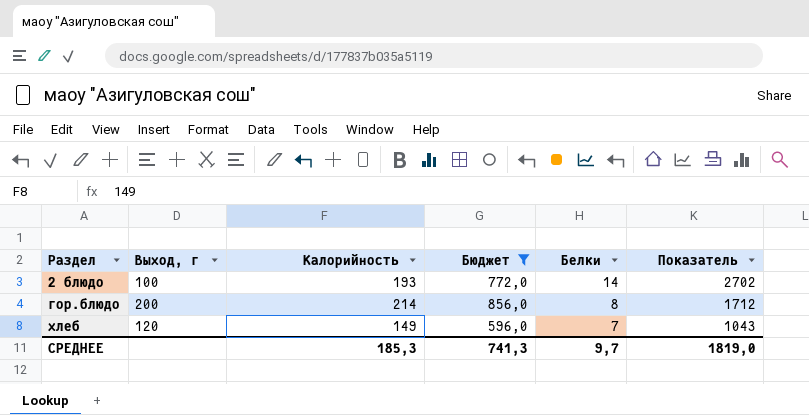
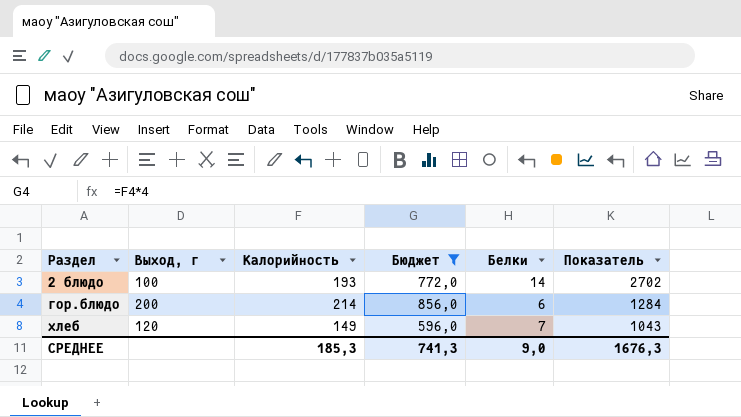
гор.блюдо | Белки: 8 -> 6
гор.блюдо | Показатель: 1712 -> 1284
СРЕДНЕЕ | Белки: 9,7 -> 9,0
СРЕДНЕЕ | Показатель: 1819,0 -> 1676,3

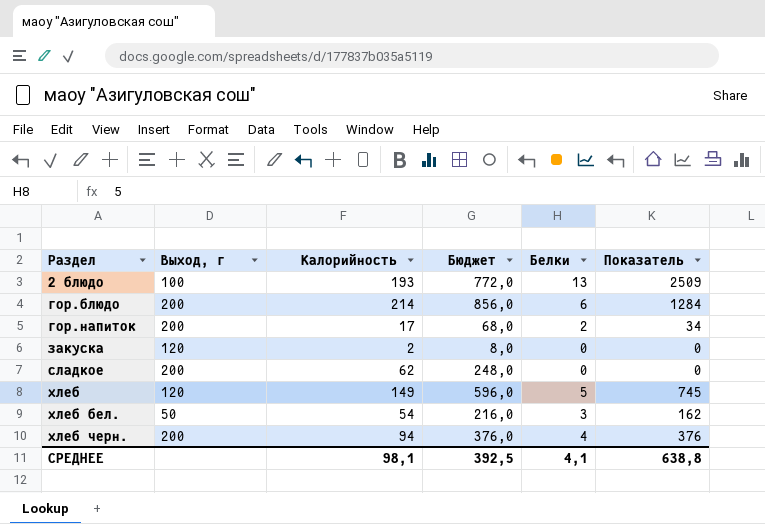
filter: Бюджет >= 596,0 -> none
2 блюдо | Белки: 14 -> 13
2 блюдо | Показатель: 2702 -> 2509
хлеб | Белки: 7 -> 5
хлеб | Показатель: 1043 -> 745
СРЕДНЕЕ | Калорийность: 185,3 -> 98,1
СРЕДНЕЕ | Бюджет: 741,3 -> 392,5
СРЕДНЕЕ | Белки: 9,0 -> 4,1
СРЕДНЕЕ | Показатель: 1676,3 -> 638,8

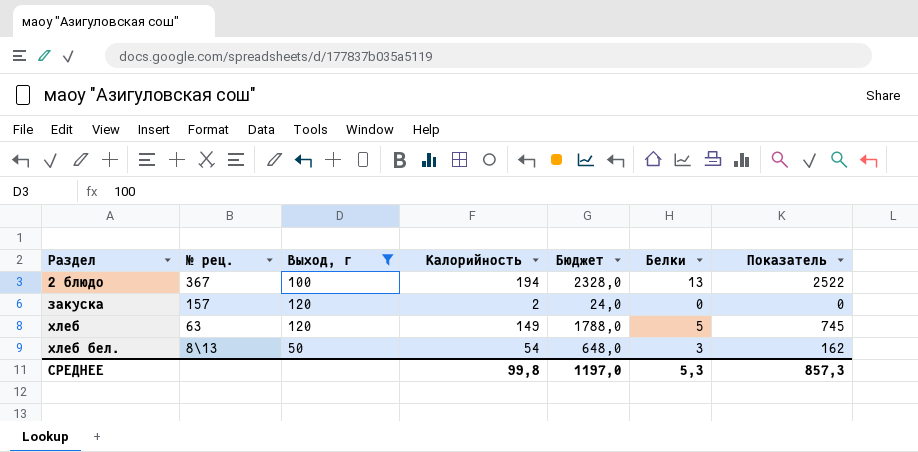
filter: none -> Выход, г != 200
column № рец. | position: none -> 2
column Бюджет | formula: [Калорийность] * 4 -> [Калорийность] * 12
2 блюдо | Калорийность: 193 -> 194
2 блюдо | Показатель: 2509 -> 2522
СРЕДНЕЕ | Калорийность: 98,1 -> 99,8
СРЕДНЕЕ | Бюджет: 392,5 -> 1197,0
СРЕДНЕЕ | Белки: 4,1 -> 5,3
СРЕДНЕЕ | Показатель: 638,8 -> 857,3

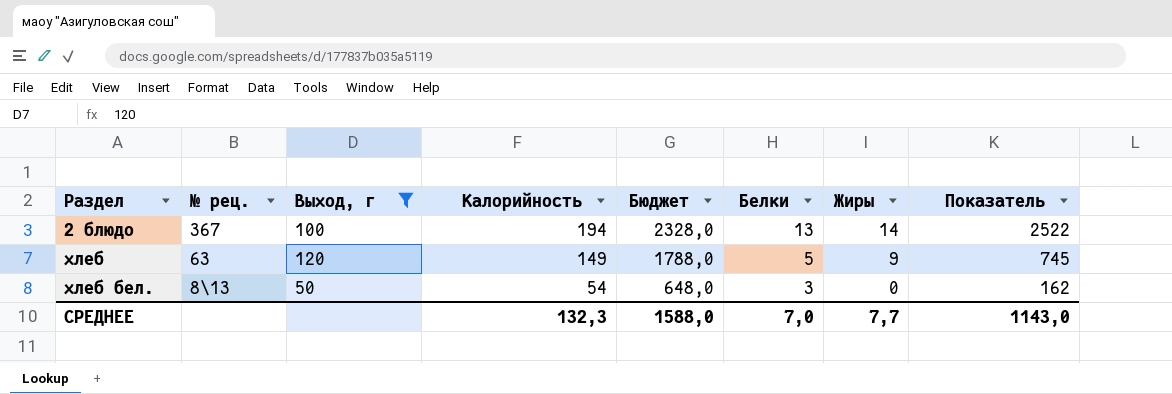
column Жиры | position: none -> 7
row закуска: 157 | 120 | 2 | 24,0 | 0 | 0 -> none
СРЕДНЕЕ | Калорийность: 99,8 -> 132,3
СРЕДНЕЕ | Бюджет: 1197,0 -> 1588,0
СРЕДНЕЕ | Белки: 5,3 -> 7,0
СРЕДНЕЕ | Показатель: 857,3 -> 1143,0

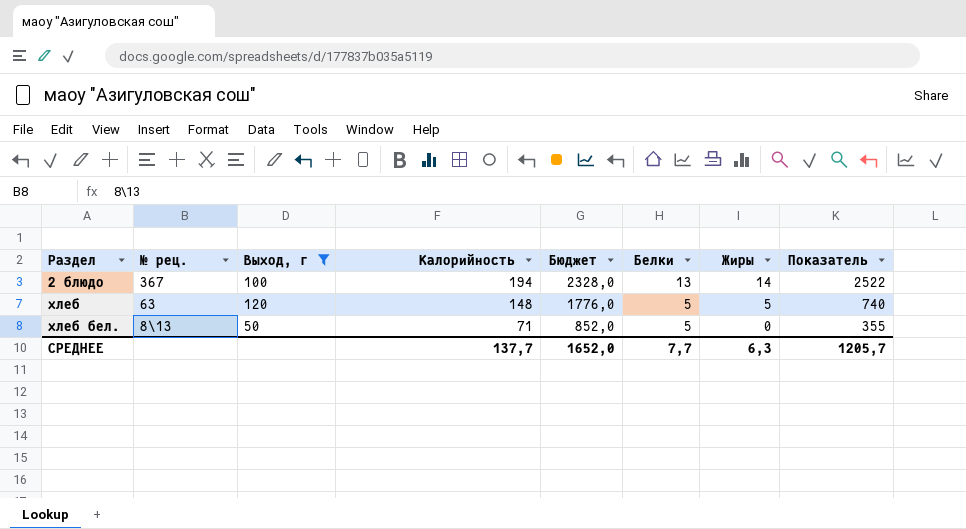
хлеб | Калорийность: 149 -> 148
хлеб | Бюджет: 1788,0 -> 1776,0
хлеб | Жиры: 9 -> 5
хлеб | Показатель: 745 -> 740
хлеб бел. | Калорийность: 54 -> 71
хлеб бел. | Бюджет: 648,0 -> 852,0
хлеб бел. | Белки: 3 -> 5
хлеб бел. | Показатель: 162 -> 355
СРЕДНЕЕ | Калорийность: 132,3 -> 137,7
СРЕДНЕЕ | Бюджет: 1588,0 -> 1652,0
СРЕДНЕЕ | Белки: 7,0 -> 7,7
СРЕДНЕЕ | Жиры: 7,7 -> 6,3
СРЕДНЕЕ | Показатель: 1143,0 -> 1205,7

